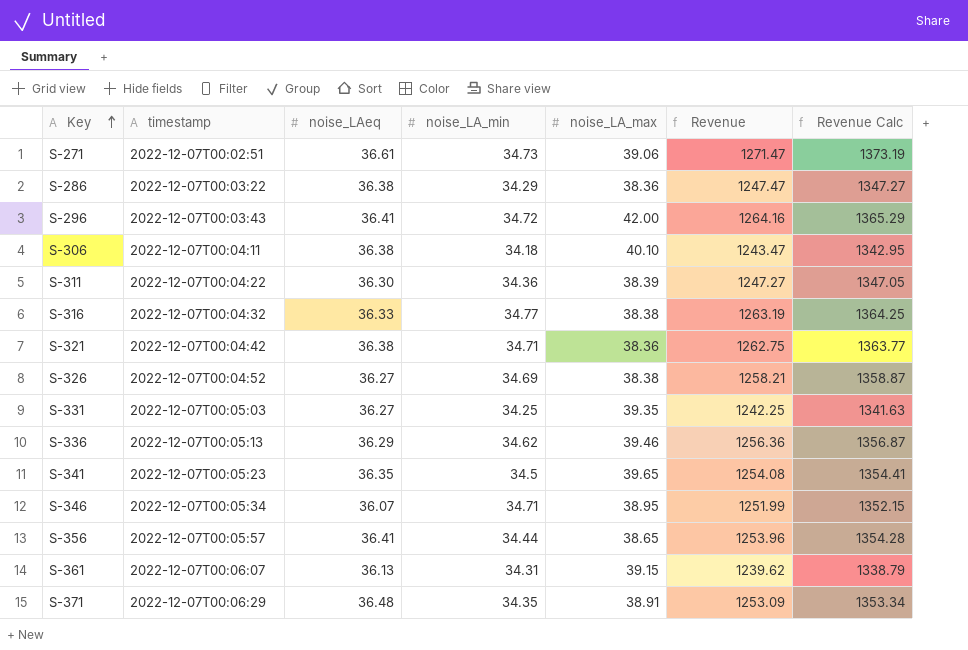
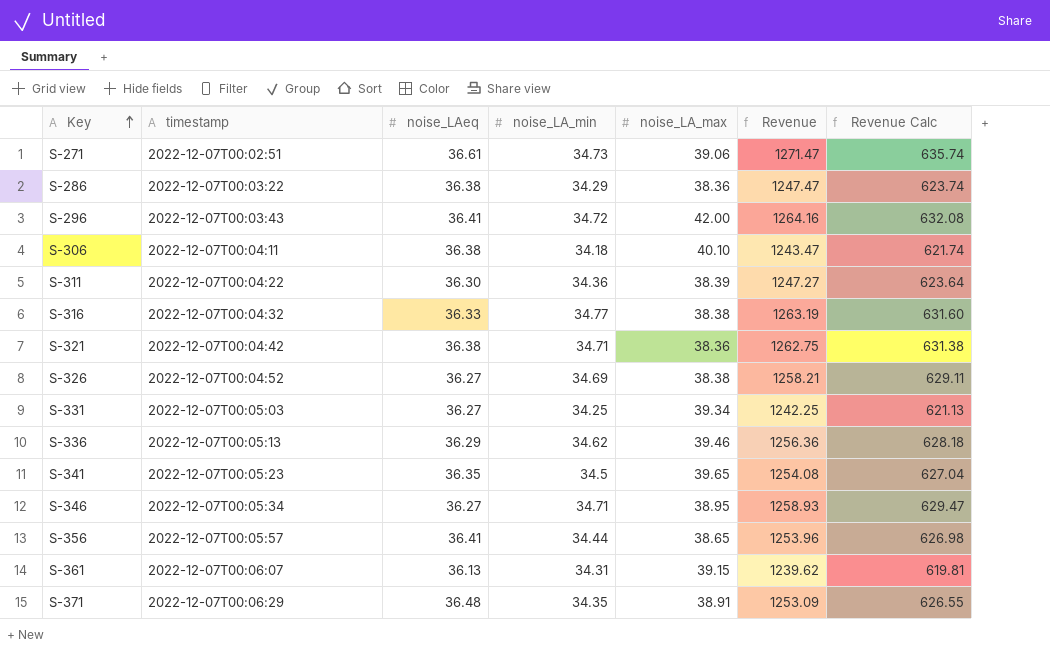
column Revenue Calc | formula: [Revenue] * 1.08 -> [Revenue] * 0.5
S-331 | noise_LA_max: 39.35 -> 39.34
S-346 | noise_LAeq: 36.07 -> 36.27
S-346 | Revenue: 1251.99 -> 1258.93

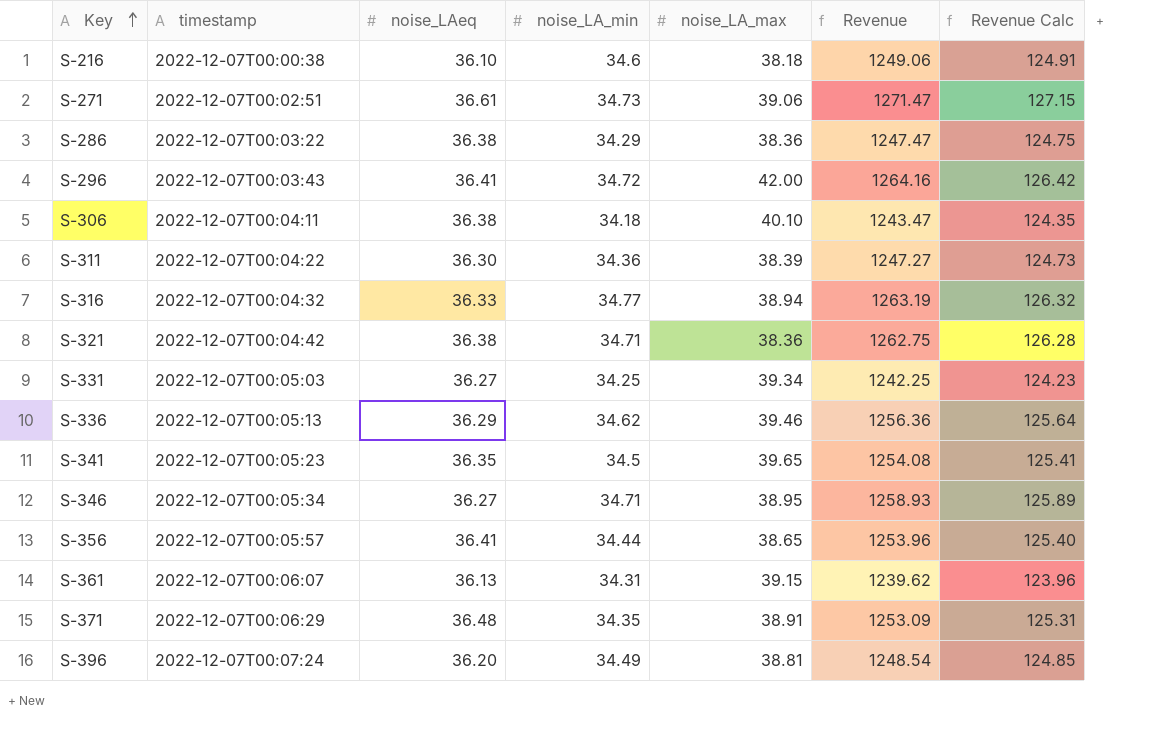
column Revenue Calc | formula: [Revenue] * 0.5 -> [Revenue] * 0.1
row S-326: 2022-12-07T00:04:52 | 36.27 | 34.69 | 38.38 | 1258.21 | 629.11 -> none
row S-216: none -> 2022-12-07T00:00:38 | 36.10 | 34.6 | 38.18 | 1249.06 | 124.91
S-316 | noise_LA_max: 38.38 -> 38.94
row S-396: none -> 2022-12-07T00:07:24 | 36.20 | 34.49 | 38.81 | 1248.54 | 124.85

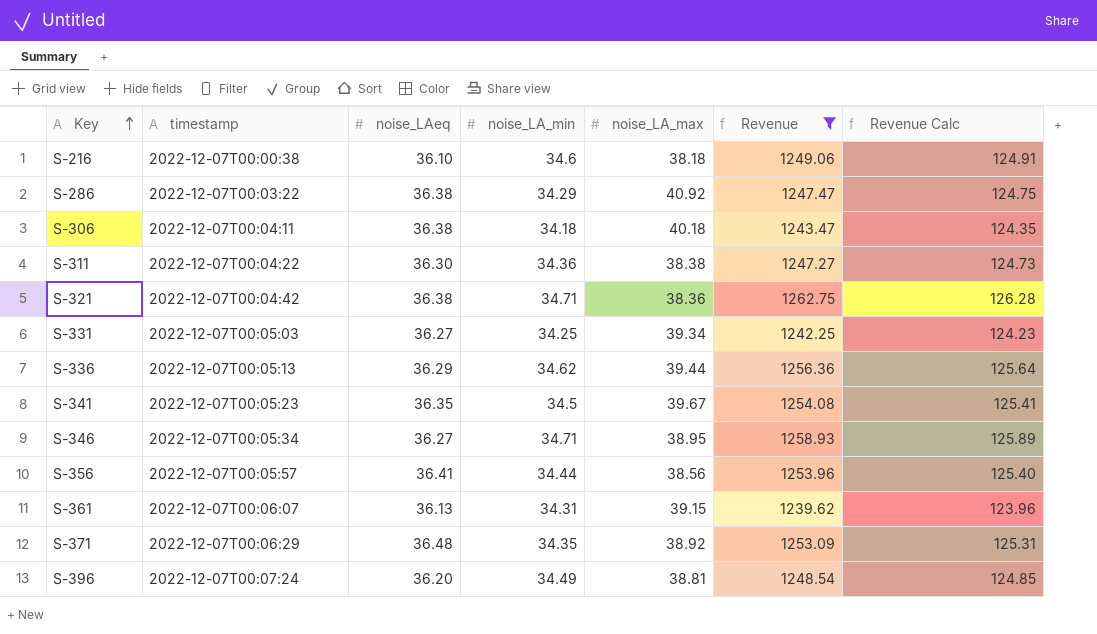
filter: none -> Revenue <= 1262.75
S-286 | noise_LA_max: 38.36 -> 40.92
S-306 | noise_LA_max: 40.10 -> 40.18
S-311 | noise_LA_max: 38.39 -> 38.38
S-336 | noise_LA_max: 39.46 -> 39.44
S-341 | noise_LA_max: 39.65 -> 39.67
S-356 | noise_LA_max: 38.65 -> 38.56
S-371 | noise_LA_max: 38.91 -> 38.92

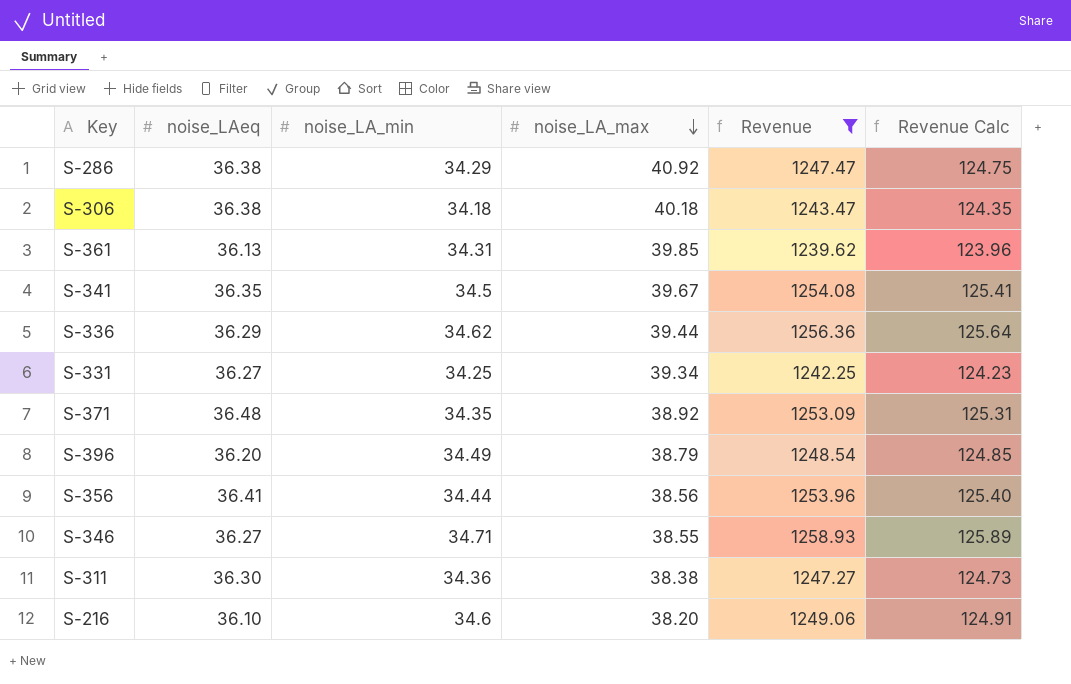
row order: Key ascending -> noise_LA_max descending
column timestamp | position: 2 -> none
row S-321: 2022-12-07T00:04:42 | 36.38 | 34.71 | 38.36 | 1262.75 | 126.28 -> none
S-361 | noise_LA_max: 39.15 -> 39.85
S-396 | noise_LA_max: 38.81 -> 38.79
S-346 | noise_LA_max: 38.95 -> 38.55
S-216 | noise_LA_max: 38.18 -> 38.20

